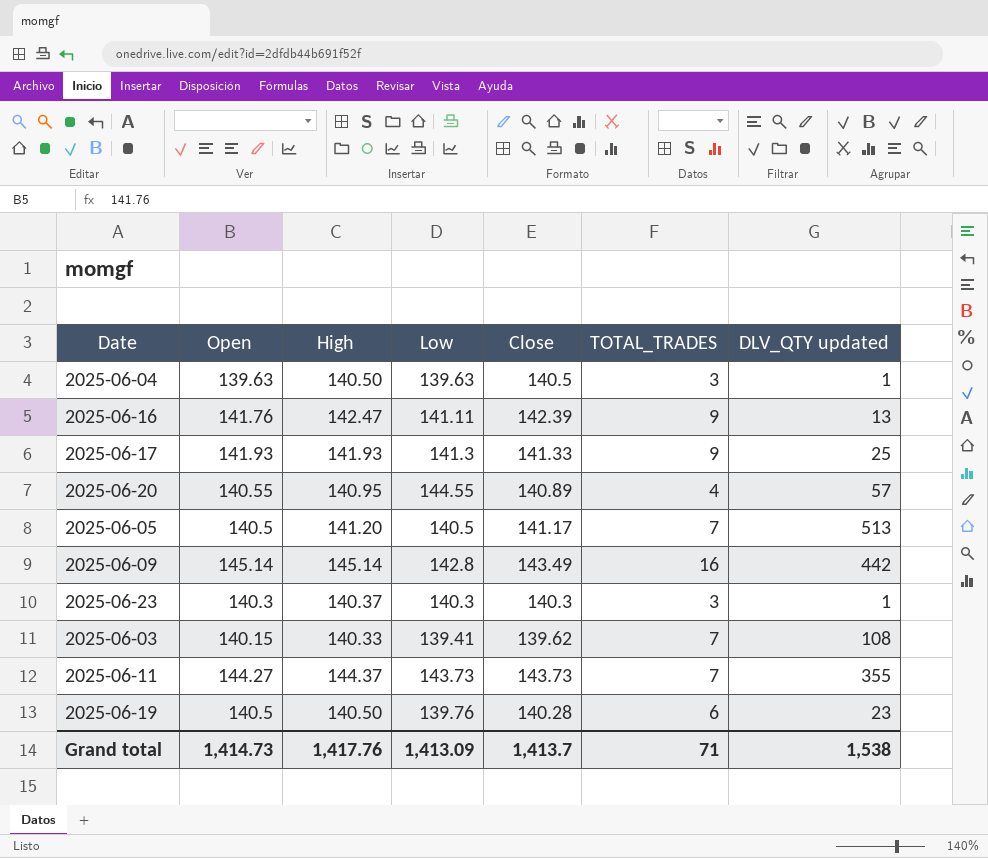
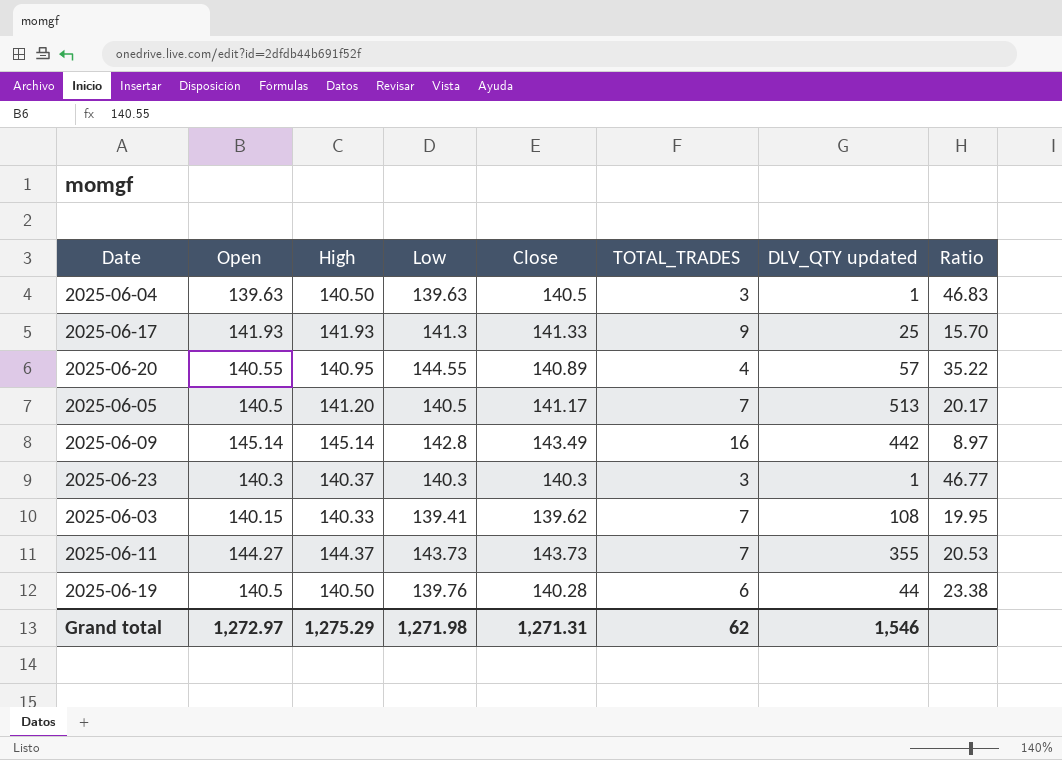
column Ratio | formula: none -> [Close] / [TOTAL_TRADES]
row 2025-06-16: 141.76 | 142.47 | 141.11 | 142.39 | 9 | 13 -> none
2025-06-19 | DLV_QTY updated: 23 -> 44
Grand total | Open: 1,414.73 -> 1,272.97
Grand total | High: 1,417.76 -> 1,275.29
Grand total | Low: 1,413.09 -> 1,271.98
Grand total | Close: 1,413.7 -> 1,271.31
Grand total | TOTAL_TRADES: 71 -> 62
Grand total | DLV_QTY updated: 1,538 -> 1,546

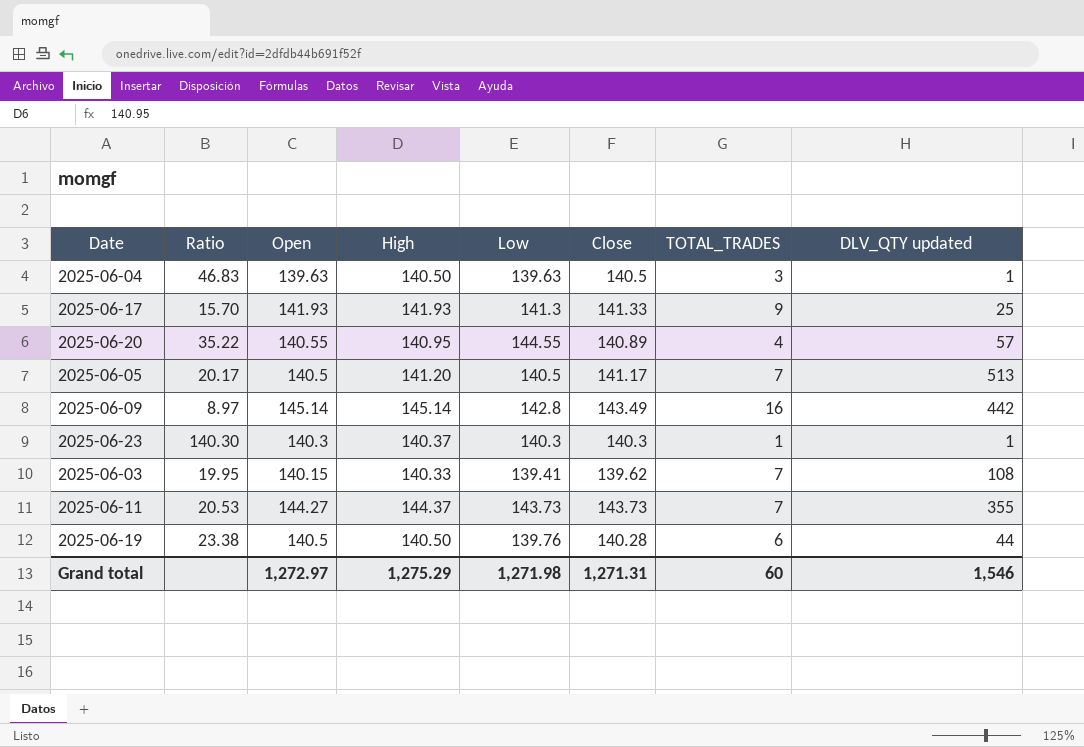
column Ratio | position: 8 -> 2
2025-06-23 | Ratio: 46.77 -> 140.30
2025-06-23 | TOTAL_TRADES: 3 -> 1
Grand total | TOTAL_TRADES: 62 -> 60

